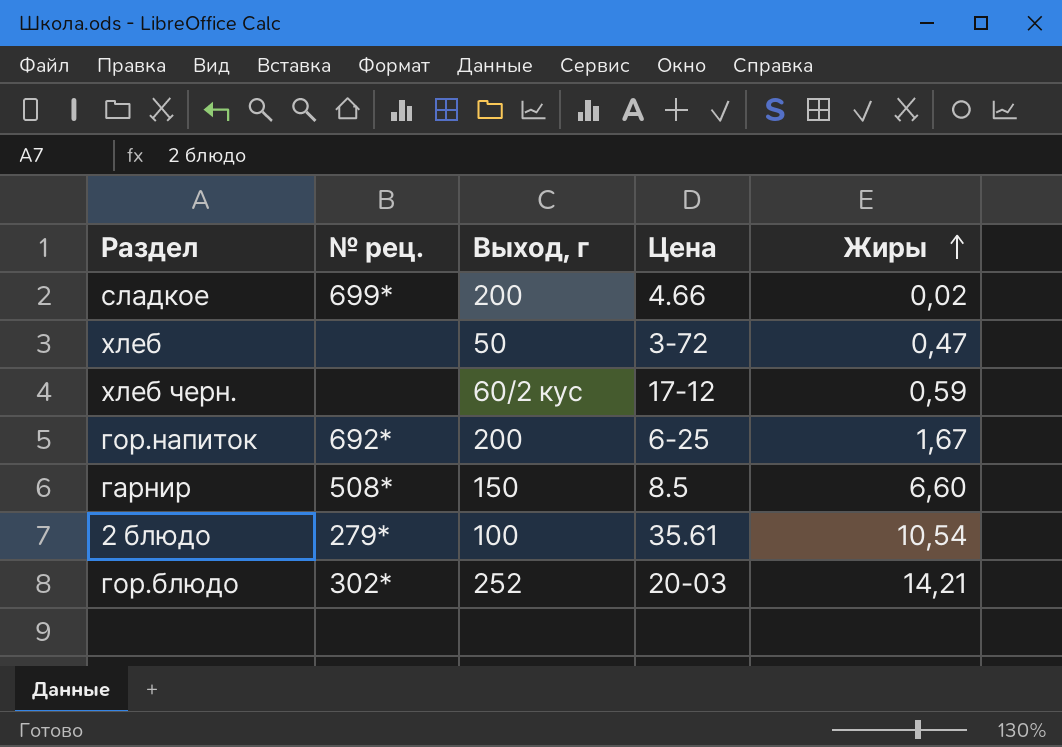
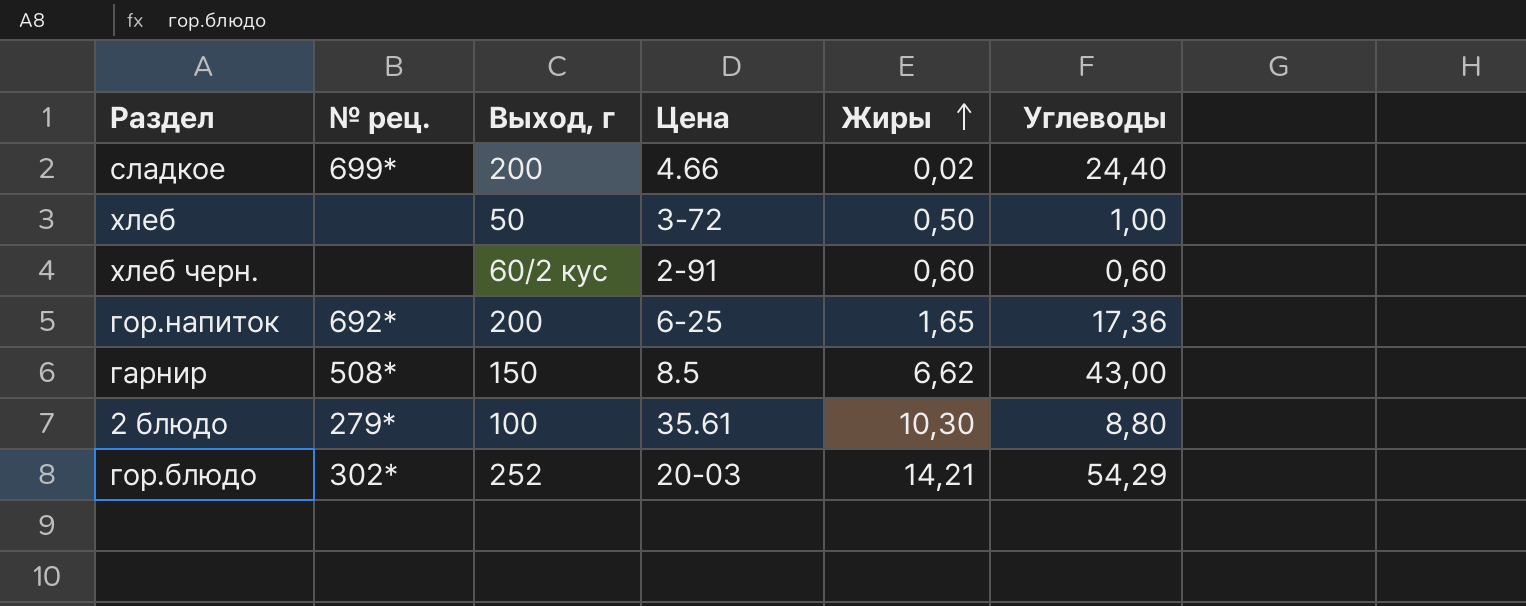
column Углеводы | position: none -> 6
хлеб | Жиры: 0,47 -> 0,50
хлеб черн. | Цена: 17-12 -> 2-91
хлеб черн. | Жиры: 0,59 -> 0,60
гор.напиток | Жиры: 1,67 -> 1,65
гарнир | Жиры: 6,60 -> 6,62
2 блюдо | Жиры: 10,54 -> 10,30

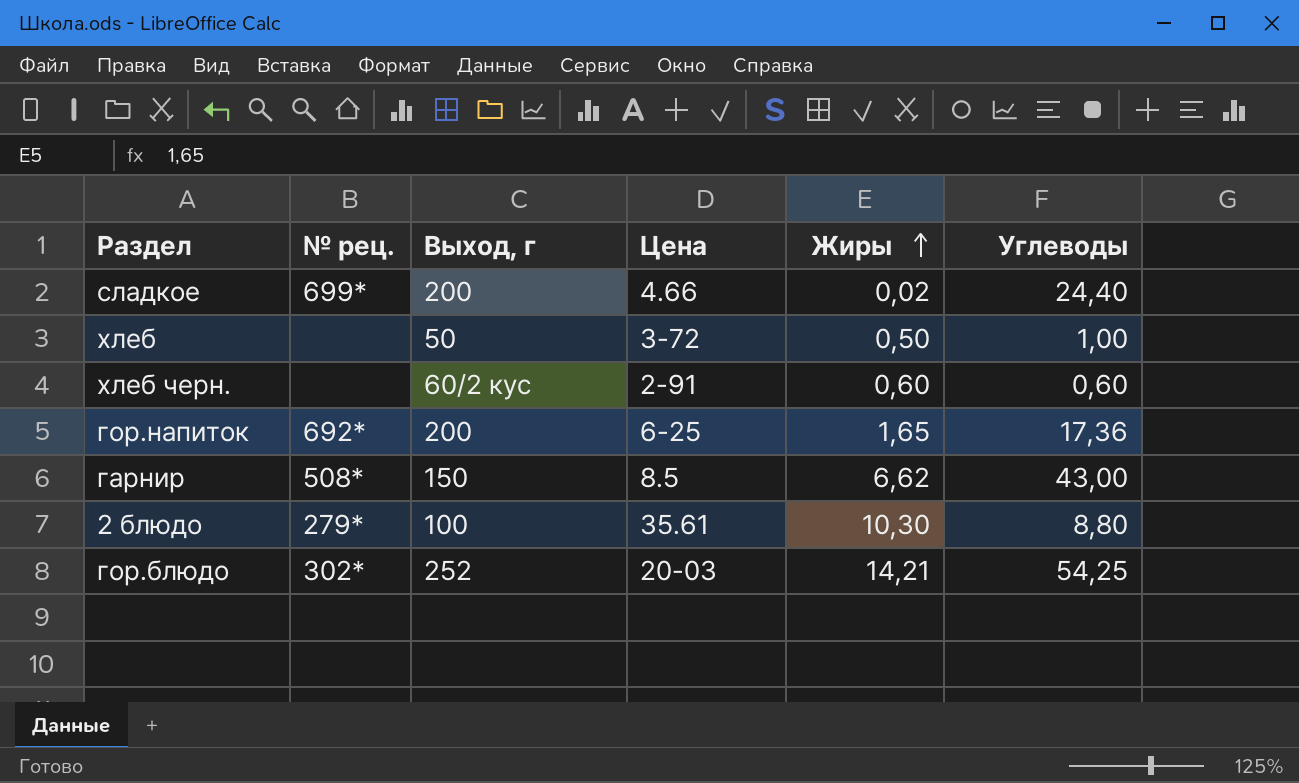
гор.блюдо | Углеводы: 54,29 -> 54,25

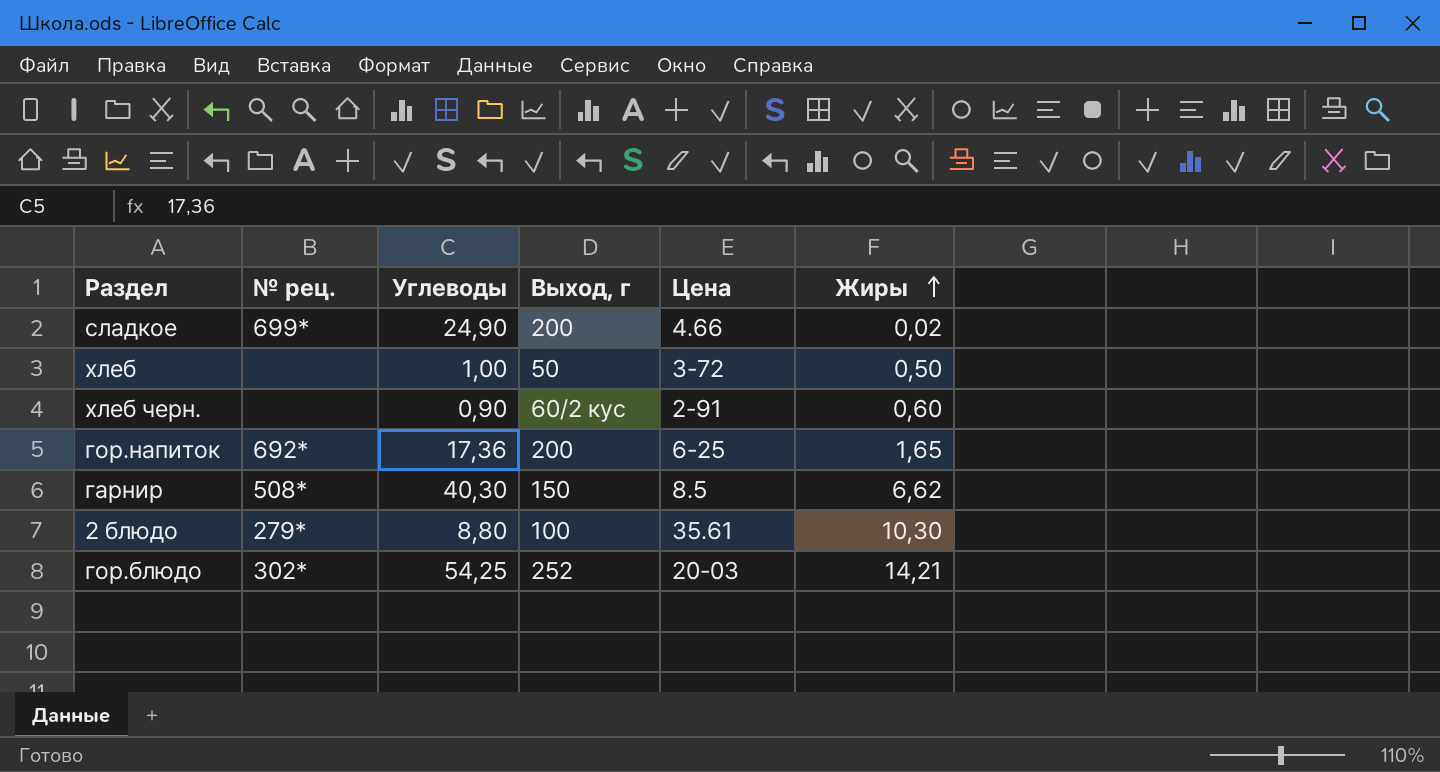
column Углеводы | position: 6 -> 3
сладкое | Углеводы: 24,40 -> 24,90
хлеб черн. | Углеводы: 0,60 -> 0,90
гарнир | Углеводы: 43,00 -> 40,30

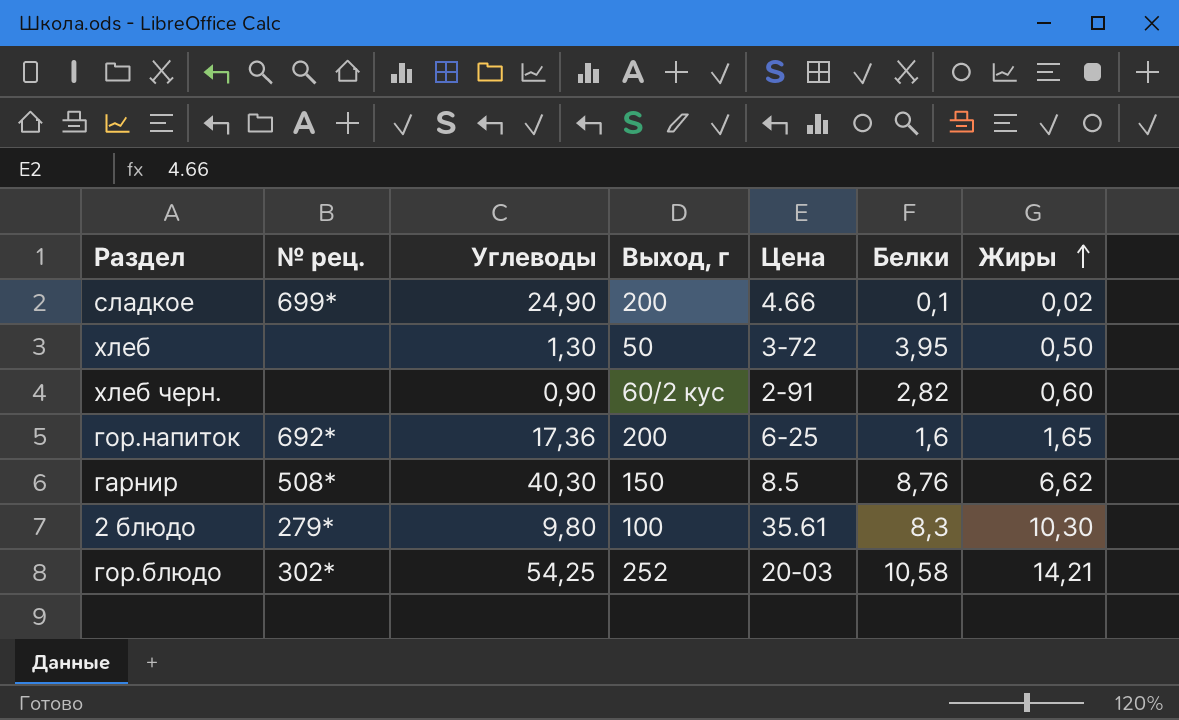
column Белки | position: none -> 6
хлеб | Углеводы: 1,00 -> 1,30
2 блюдо | Углеводы: 8,80 -> 9,80

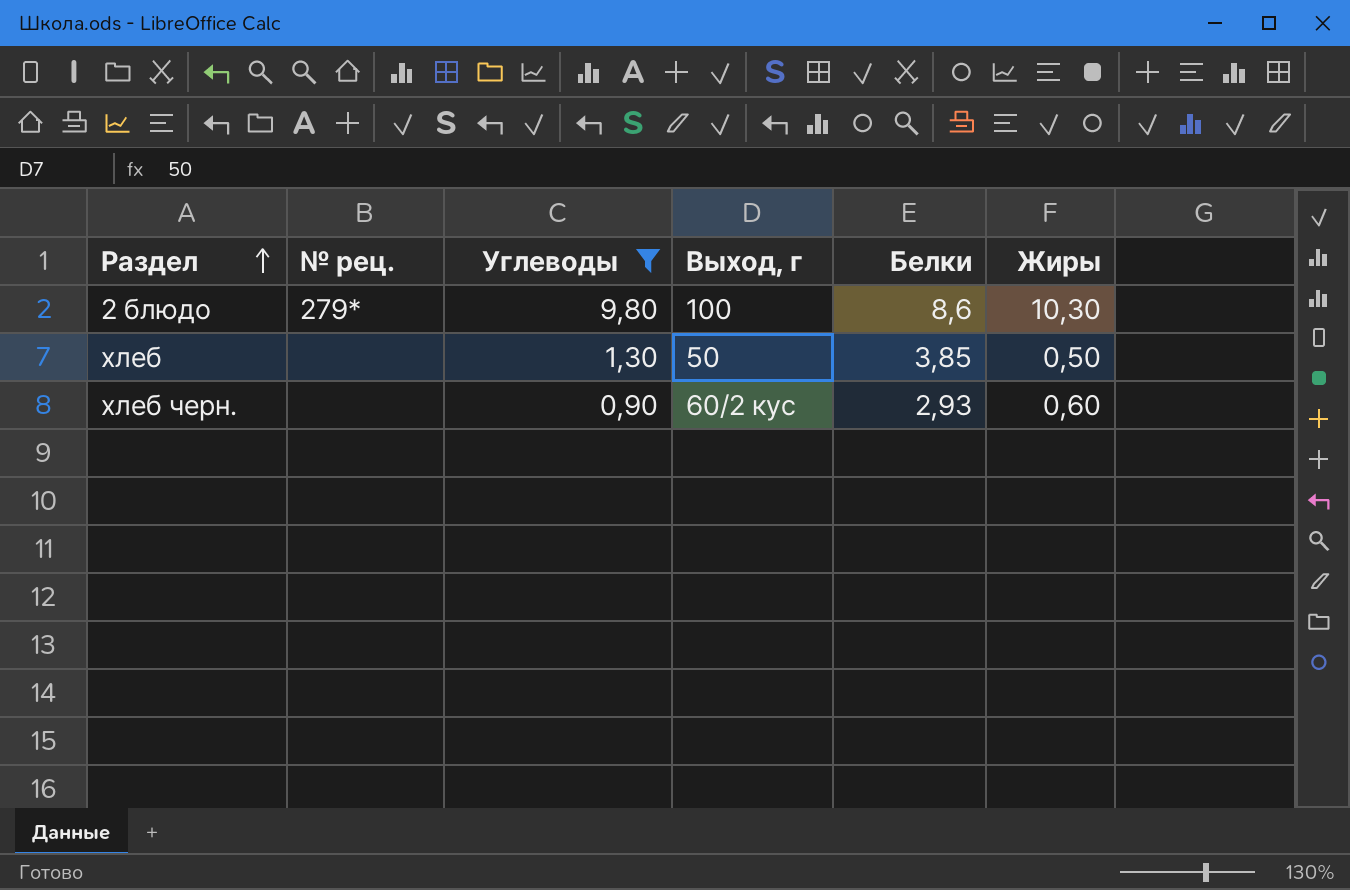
filter: none -> Углеводы <= 9,80
row order: Жиры ascending -> Раздел ascending
column Цена | position: 5 -> none
2 блюдо | Белки: 8,3 -> 8,6
хлеб | Белки: 3,95 -> 3,85
хлеб черн. | Белки: 2,82 -> 2,93

